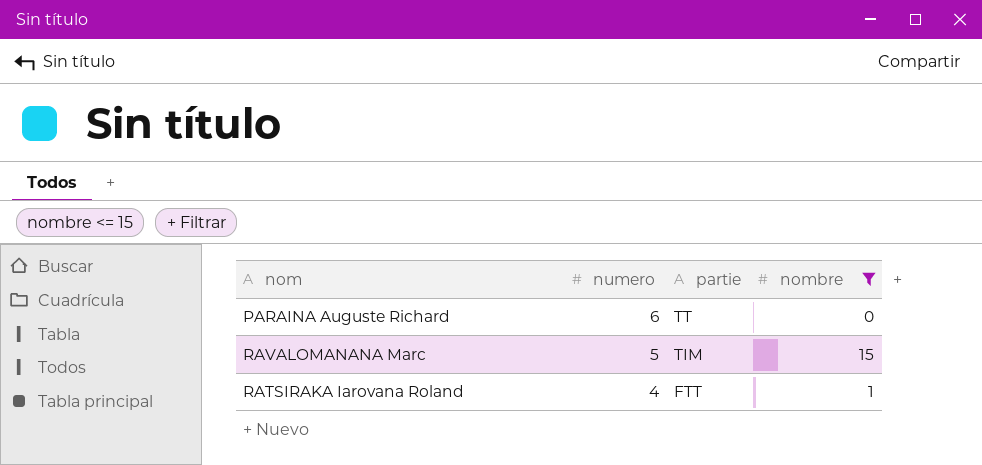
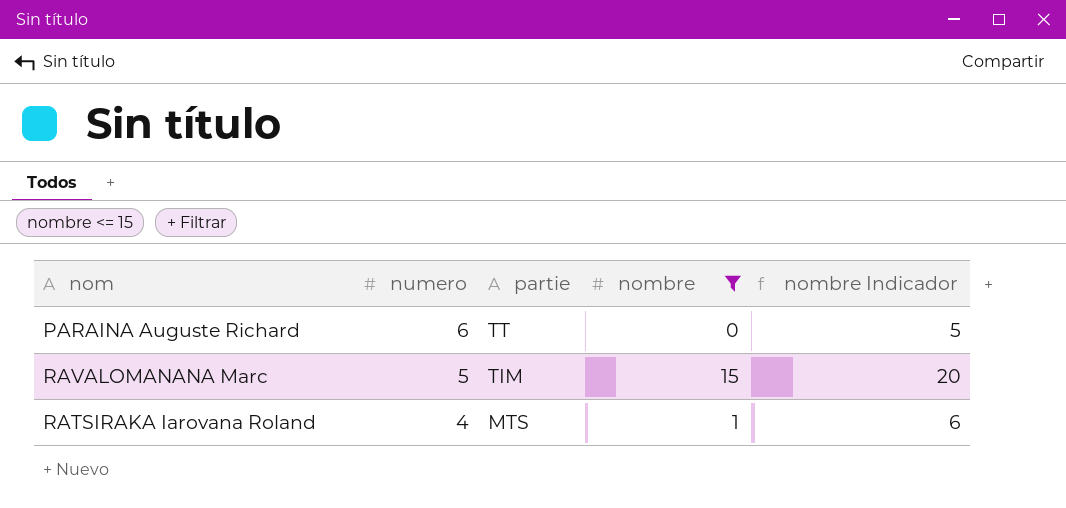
column nombre Indicador | formula: none -> [nombre] + 5
RATSIRAKA Iarovana Roland | partie: FTT -> MTS

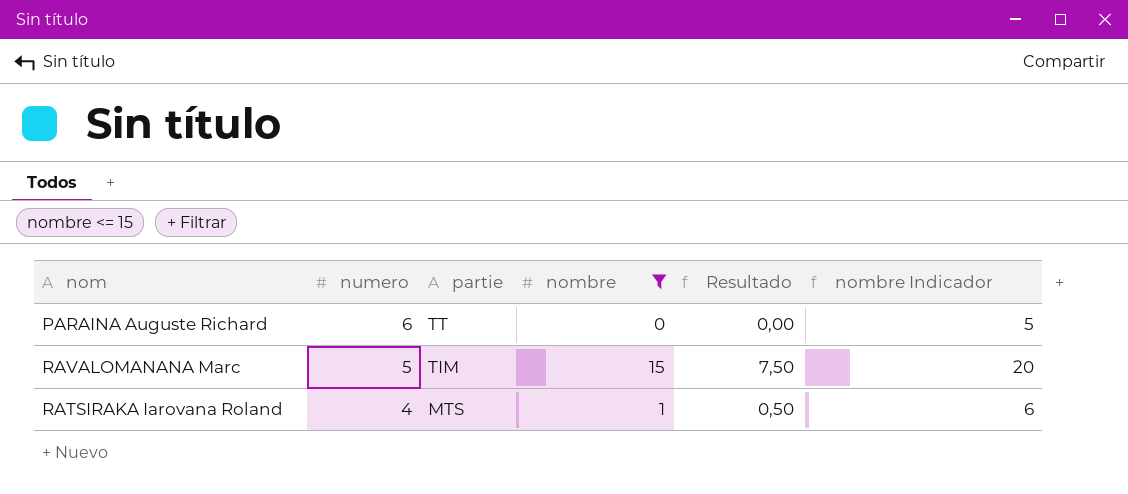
column Resultado | formula: none -> [nombre] * 0,5

